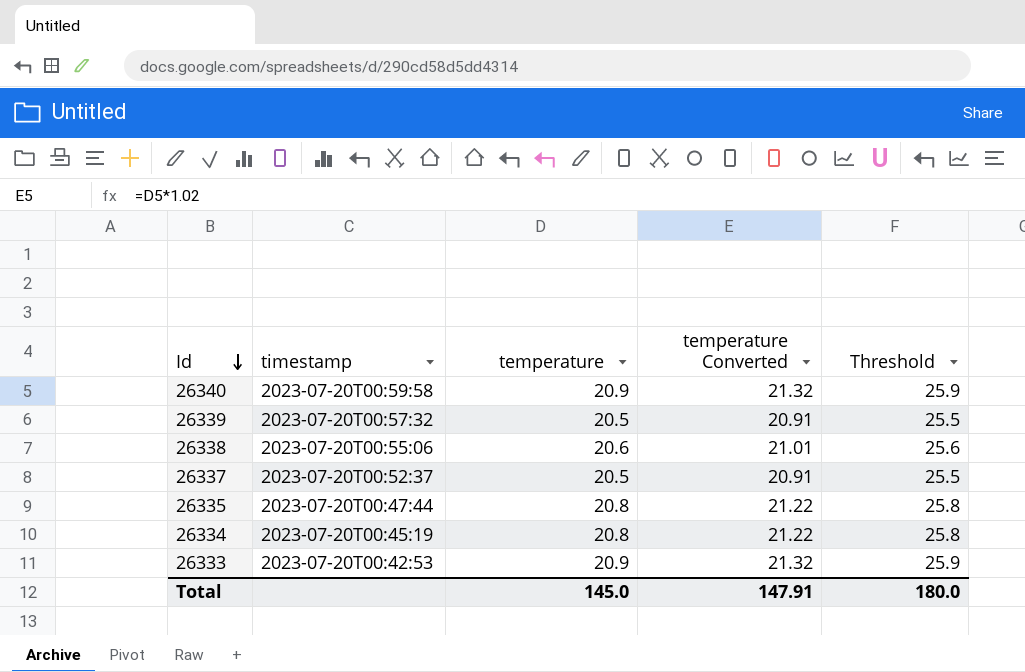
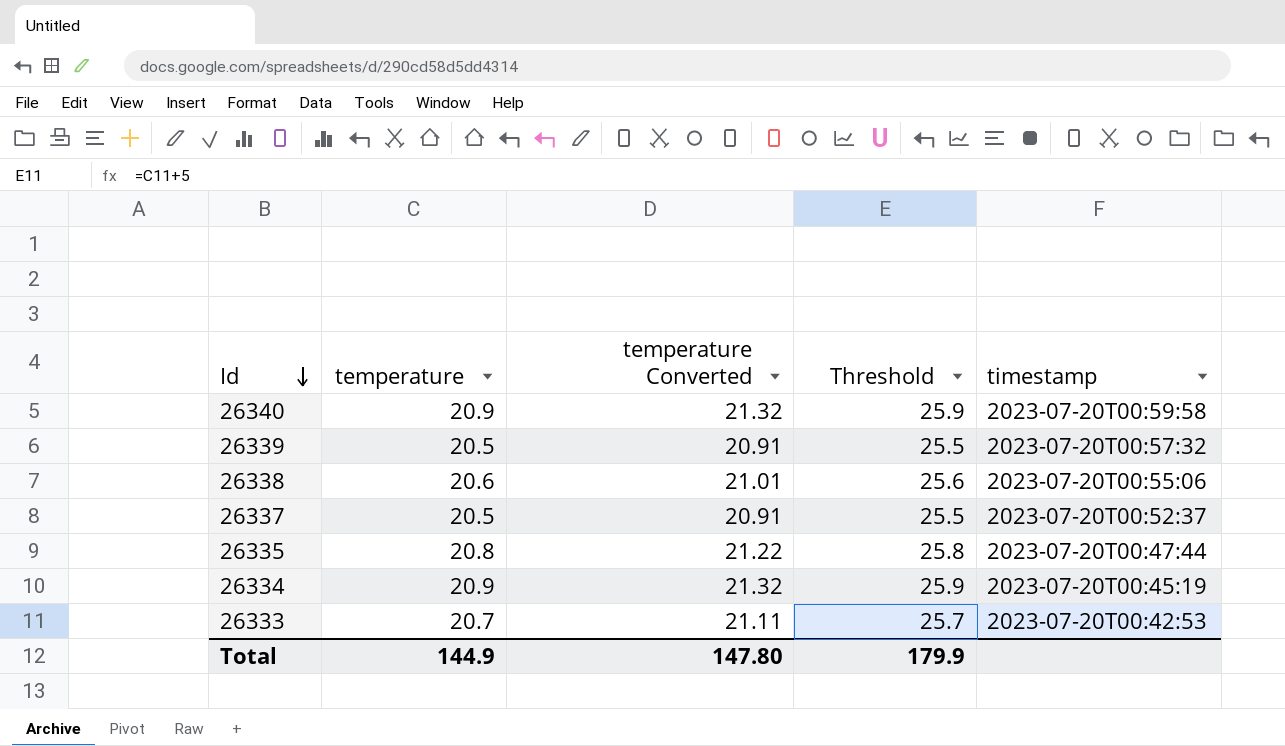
column timestamp | position: 2 -> 5
26334 | temperature: 20.8 -> 20.9
26334 | temperature Converted: 21.22 -> 21.32
26334 | Threshold: 25.8 -> 25.9
26333 | temperature: 20.9 -> 20.7
26333 | temperature Converted: 21.32 -> 21.11
26333 | Threshold: 25.9 -> 25.7
Total | temperature: 145.0 -> 144.9
Total | temperature Converted: 147.91 -> 147.80
Total | Threshold: 180.0 -> 179.9

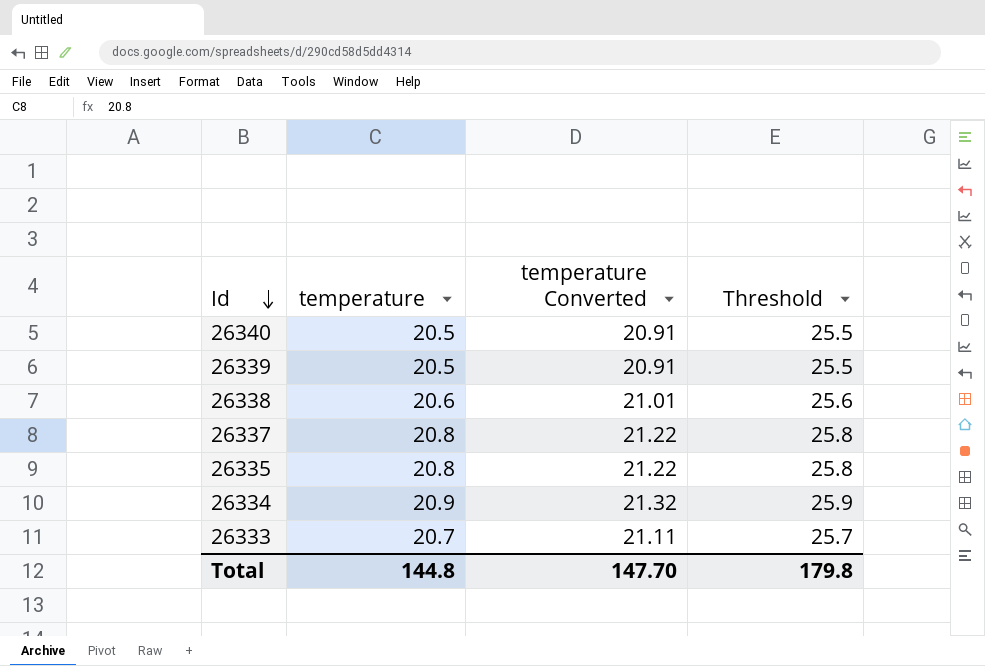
column timestamp | position: 5 -> none
26340 | temperature: 20.9 -> 20.5
26340 | temperature Converted: 21.32 -> 20.91
26340 | Threshold: 25.9 -> 25.5
26337 | temperature: 20.5 -> 20.8
26337 | temperature Converted: 20.91 -> 21.22
26337 | Threshold: 25.5 -> 25.8
Total | temperature: 144.9 -> 144.8
Total | temperature Converted: 147.80 -> 147.70
Total | Threshold: 179.9 -> 179.8

